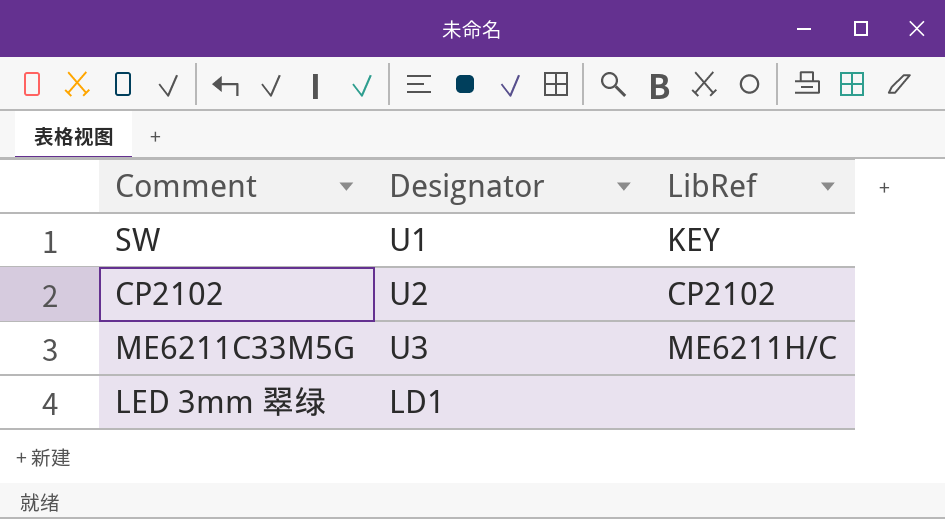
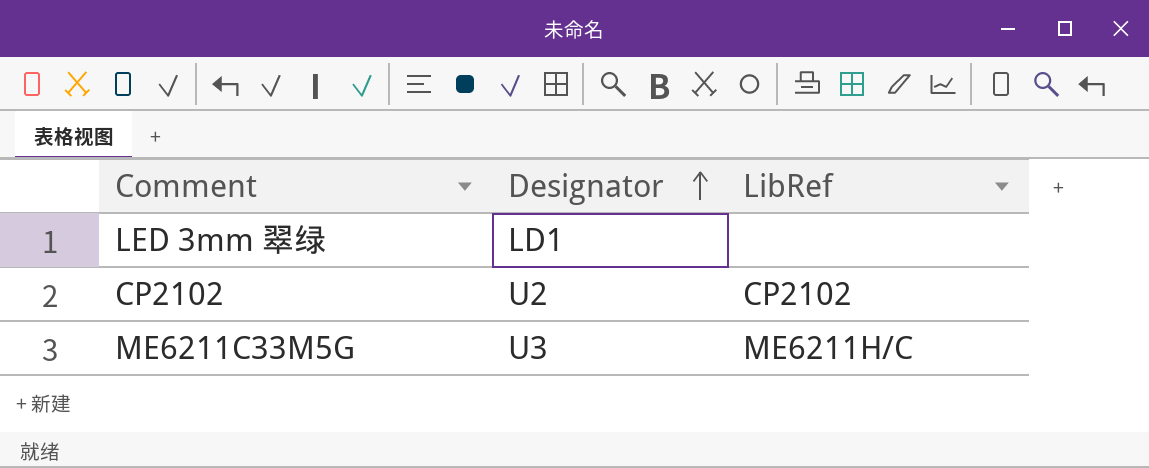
row order: none -> Designator ascending
row SW: U1 | KEY -> none

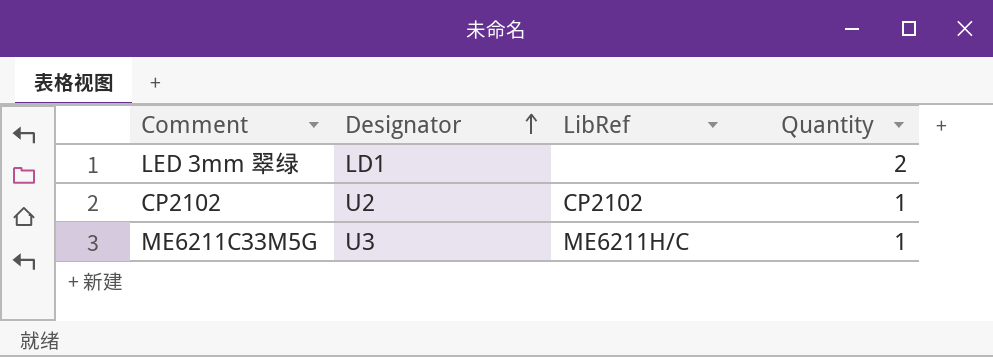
column Quantity | position: none -> 4

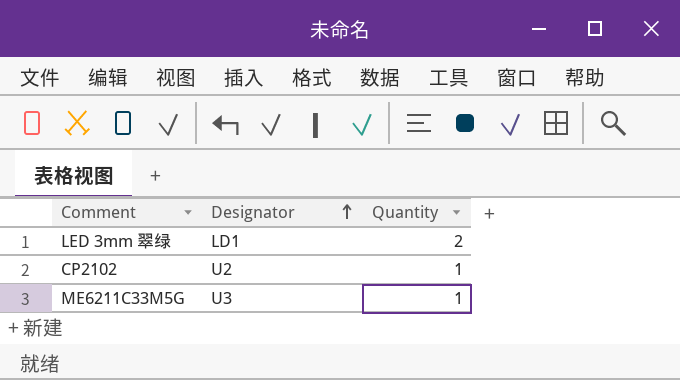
column LibRef | position: 3 -> none

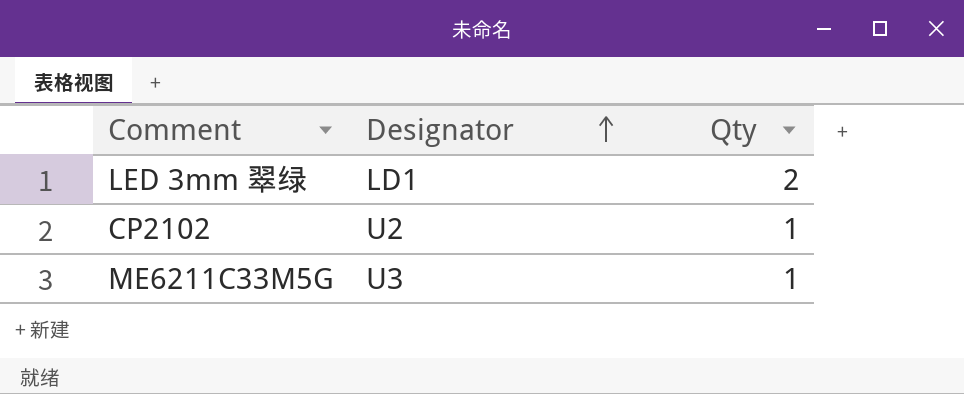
column name: Quantity -> Qty

